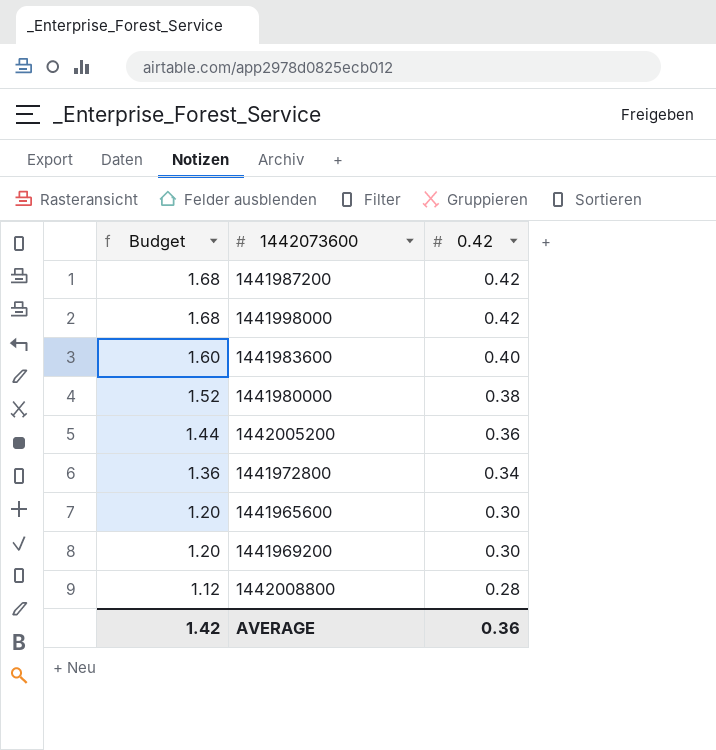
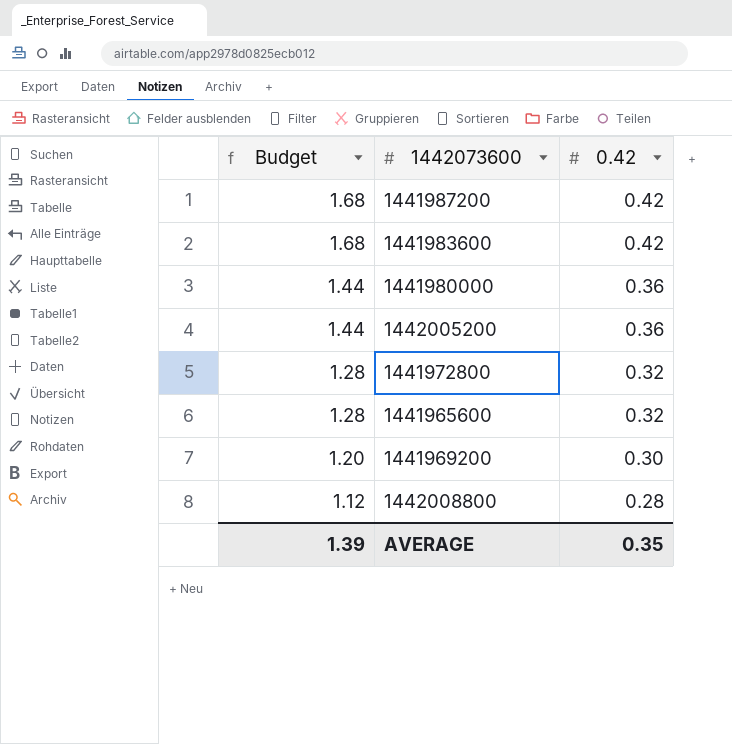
row 1441998000: 1.68 | 0.42 -> none
1441983600 | Budget: 1.60 -> 1.68
1441983600 | 0.42: 0.40 -> 0.42
1441980000 | Budget: 1.52 -> 1.44
1441980000 | 0.42: 0.38 -> 0.36
1441972800 | Budget: 1.36 -> 1.28
1441972800 | 0.42: 0.34 -> 0.32
1441965600 | Budget: 1.20 -> 1.28
1441965600 | 0.42: 0.30 -> 0.32
AVERAGE | Budget: 1.42 -> 1.39
AVERAGE | 0.42: 0.36 -> 0.35

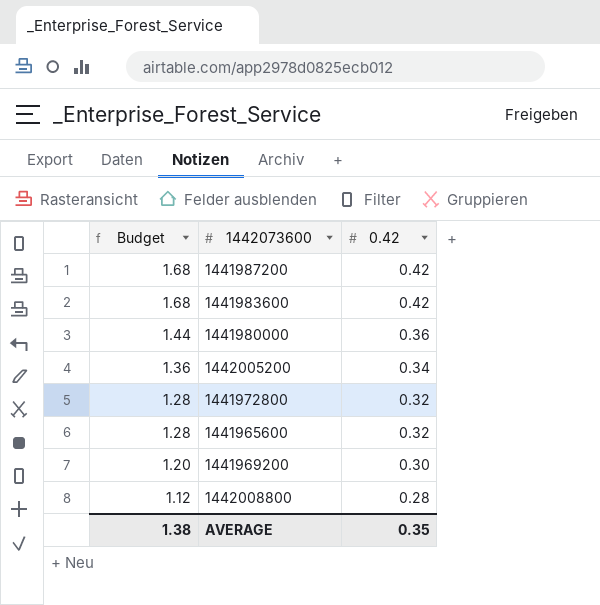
1442005200 | Budget: 1.44 -> 1.36
1442005200 | 0.42: 0.36 -> 0.34
AVERAGE | Budget: 1.39 -> 1.38

